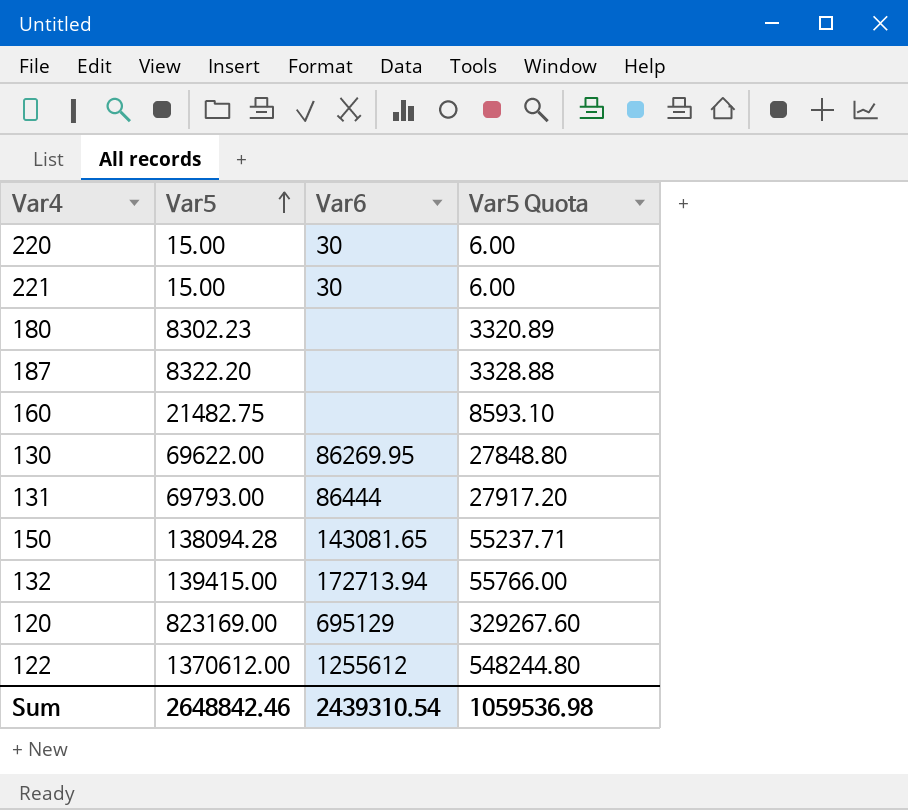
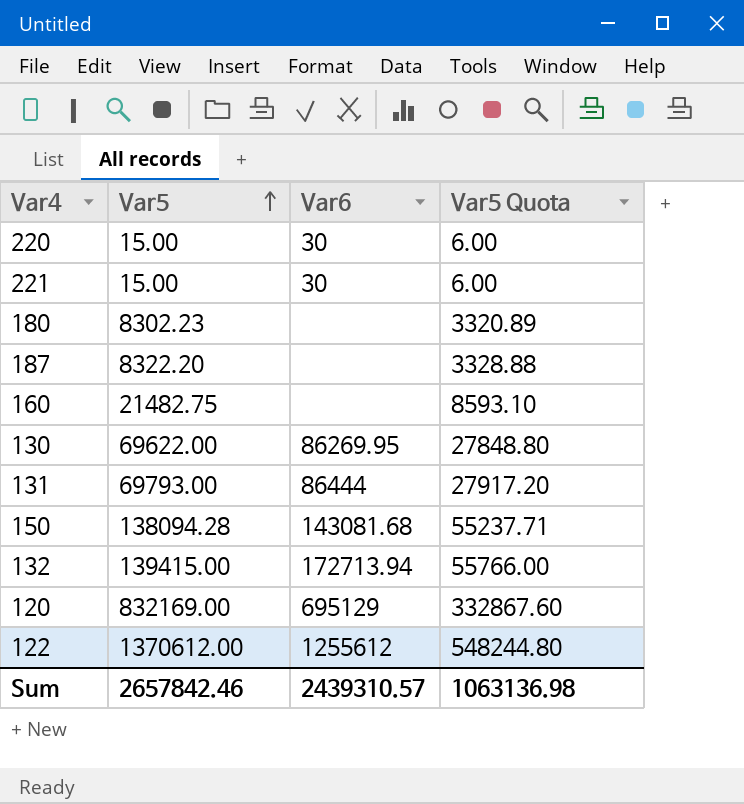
150 | Var6: 143081.65 -> 143081.68
120 | Var5: 823169.00 -> 832169.00
120 | Var5 Quota: 329267.60 -> 332867.60
Sum | Var5: 2648842.46 -> 2657842.46
Sum | Var6: 2439310.54 -> 2439310.57
Sum | Var5 Quota: 1059536.98 -> 1063136.98

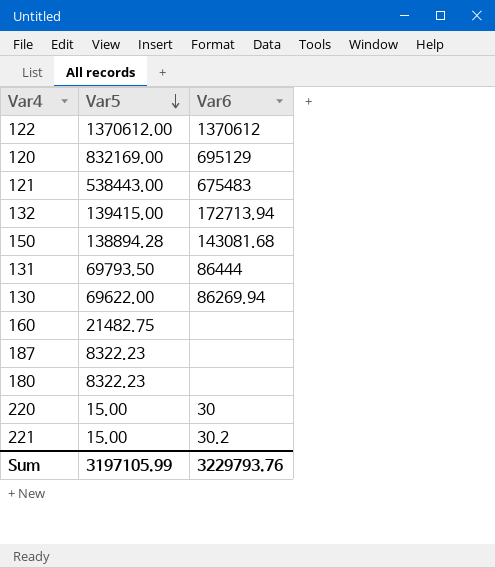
row order: Var5 ascending -> Var5 descending
column Var5 Quota | formula: [Var5] * 0.4 -> none
122 | Var6: 1255612 -> 1370612
row 121: none -> 538443.00 | 675483
150 | Var5: 138094.28 -> 138894.28
131 | Var5: 69793.00 -> 69793.50
130 | Var6: 86269.95 -> 86269.94
187 | Var5: 8322.20 -> 8322.23
180 | Var5: 8302.23 -> 8322.23
221 | Var6: 30 -> 30.2
Sum | Var5: 2657842.46 -> 3197105.99
Sum | Var6: 2439310.57 -> 3229793.76

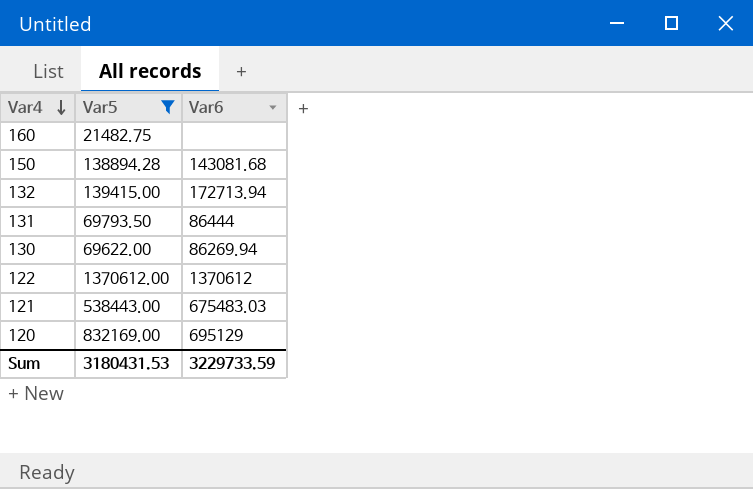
filter: none -> Var5 >= 21482.75
row order: Var5 descending -> Var4 descending
121 | Var6: 675483 -> 675483.03
Sum | Var5: 3197105.99 -> 3180431.53
Sum | Var6: 3229793.76 -> 3229733.59

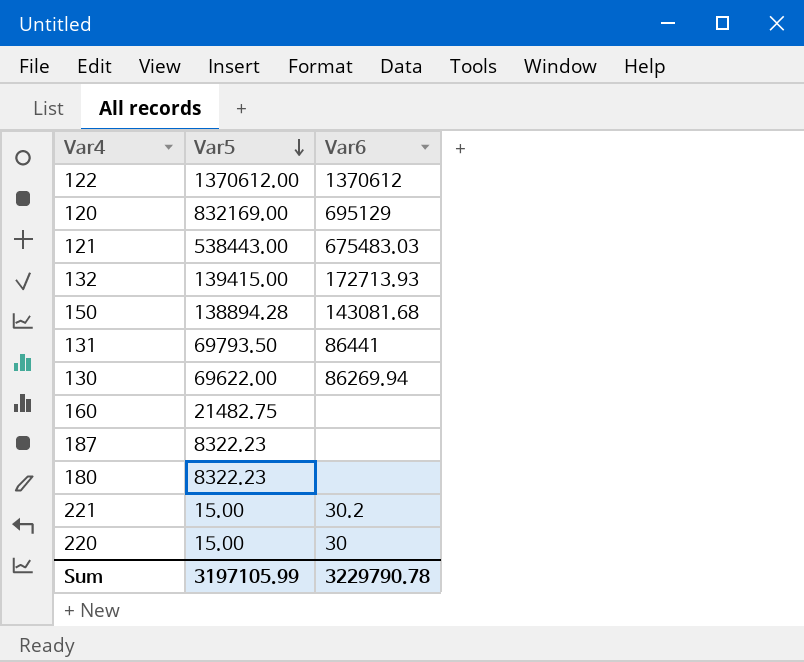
filter: Var5 >= 21482.75 -> none
row order: Var4 descending -> Var5 descending
132 | Var6: 172713.94 -> 172713.93
131 | Var6: 86444 -> 86441
Sum | Var5: 3180431.53 -> 3197105.99
Sum | Var6: 3229733.59 -> 3229790.78

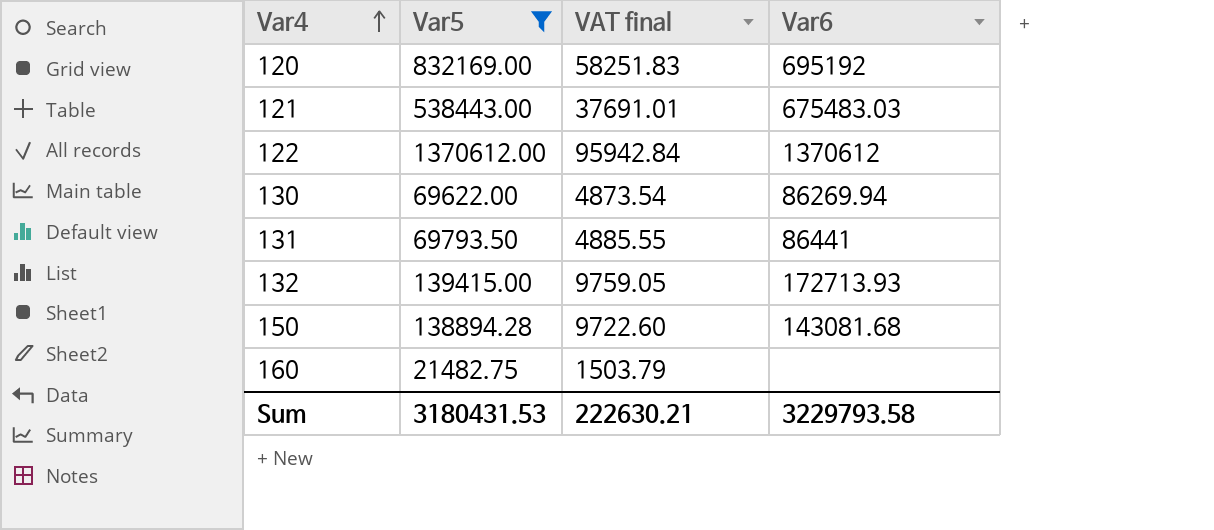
filter: none -> Var5 >= 21482.75
row order: Var5 descending -> Var4 ascending
column VAT final | formula: none -> [Var5] * 0.07
120 | Var6: 695129 -> 695192
Sum | Var5: 3197105.99 -> 3180431.53
Sum | Var6: 3229790.78 -> 3229793.58

